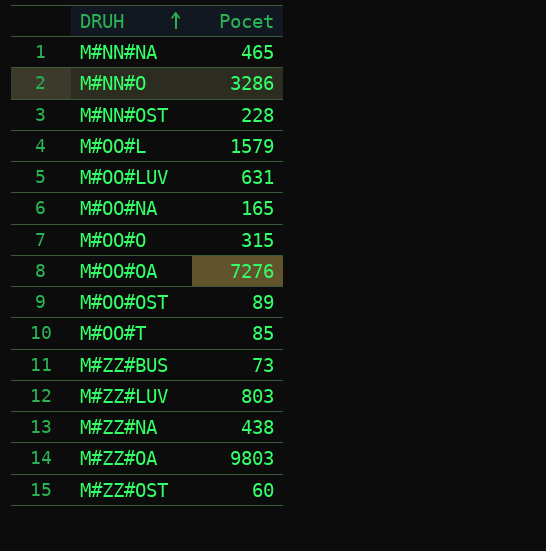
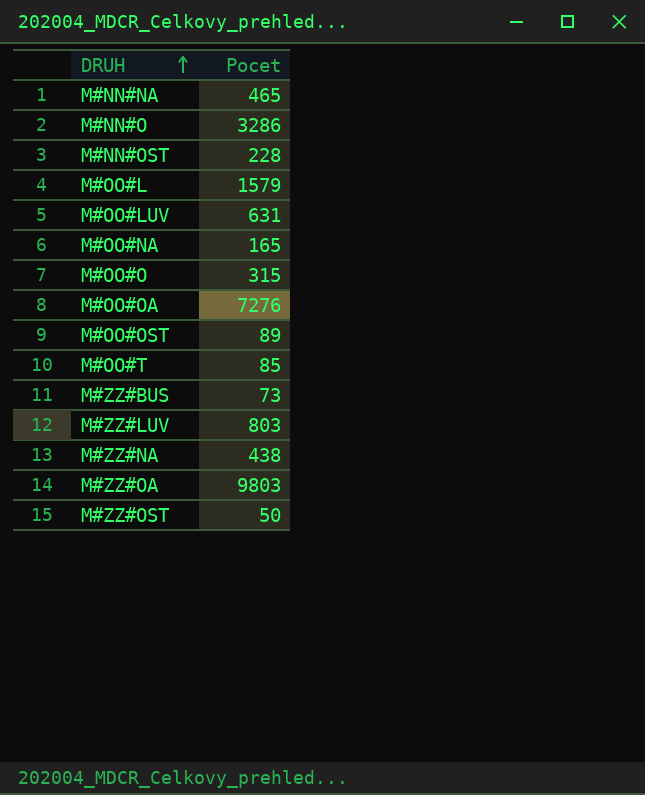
M#ZZ#OST | Pocet: 60 -> 50

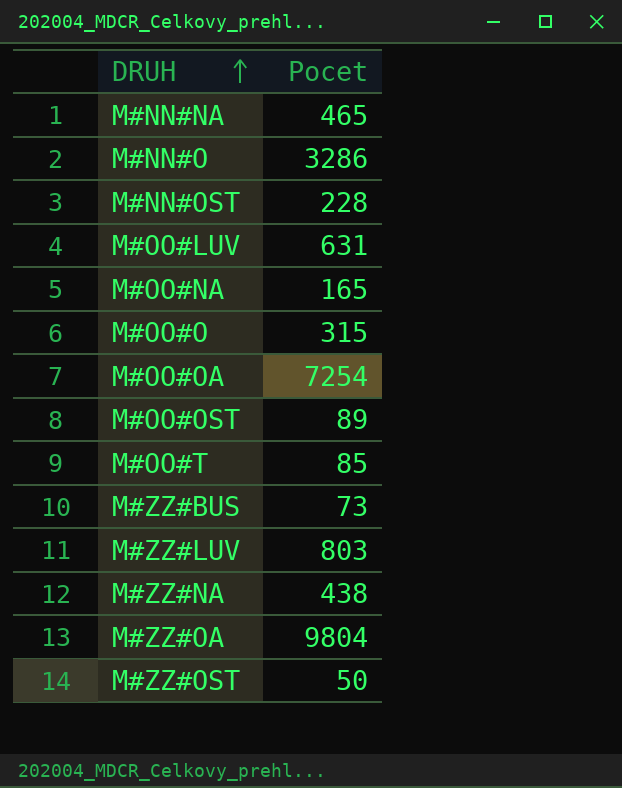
row M#OO#L: 1579 -> none
M#OO#OA | Pocet: 7276 -> 7254
M#ZZ#OA | Pocet: 9803 -> 9804

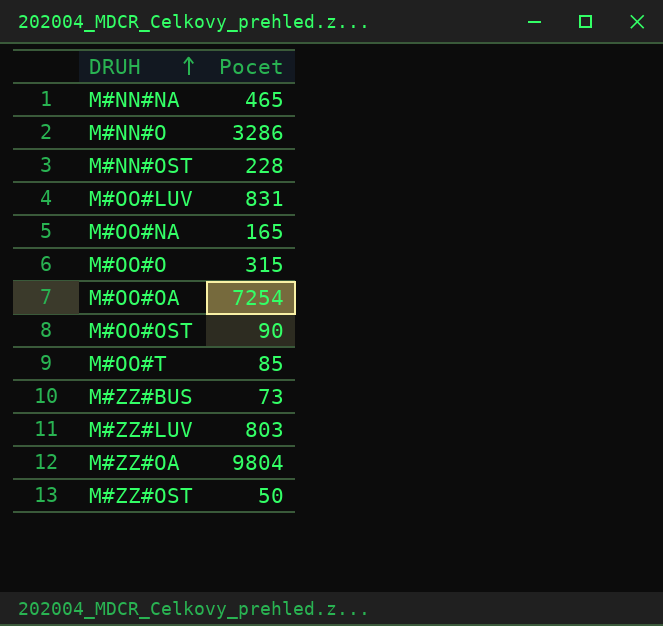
row M#ZZ#NA: 438 -> none
M#OO#LUV | Pocet: 631 -> 831
M#OO#OST | Pocet: 89 -> 90

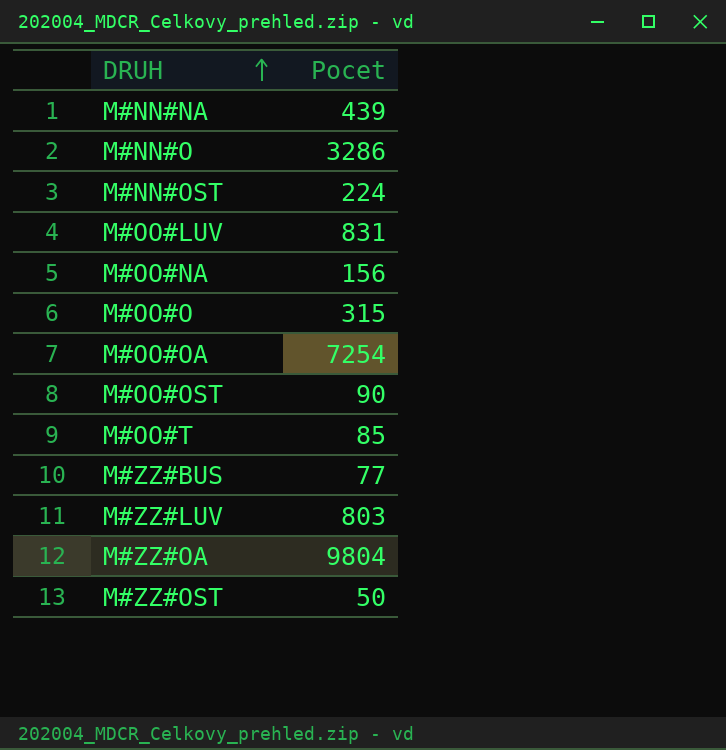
M#NN#NA | Pocet: 465 -> 439
M#NN#OST | Pocet: 228 -> 224
M#OO#NA | Pocet: 165 -> 156
M#ZZ#BUS | Pocet: 73 -> 77

